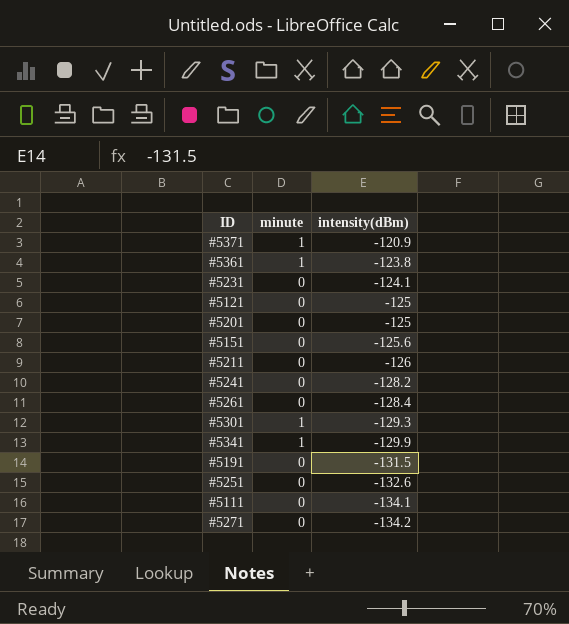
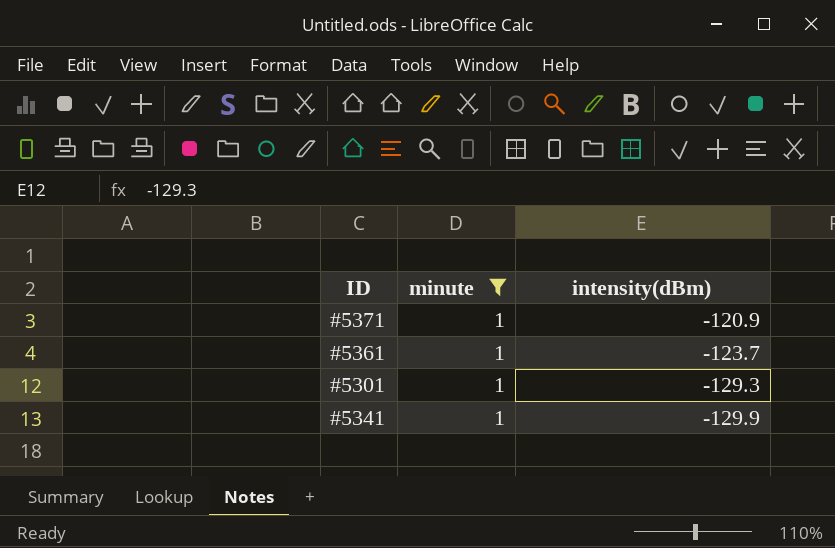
filter: none -> minute = 1
#5361 | intensity(dBm): -123.8 -> -123.7

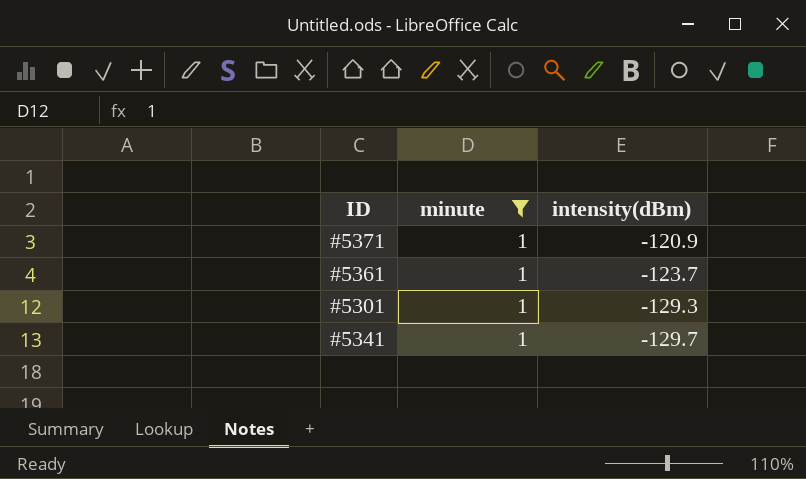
#5341 | intensity(dBm): -129.9 -> -129.7

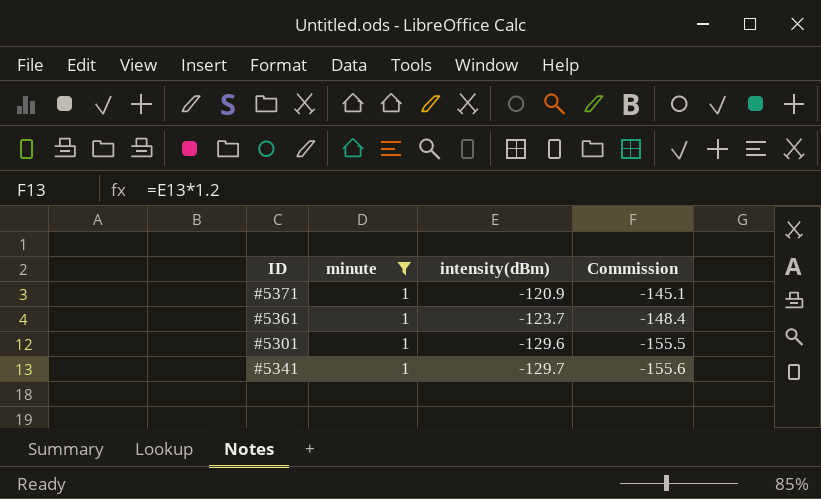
column Commission | formula: none -> [intensity(dBm)] * 1.2
#5301 | intensity(dBm): -129.3 -> -129.6

